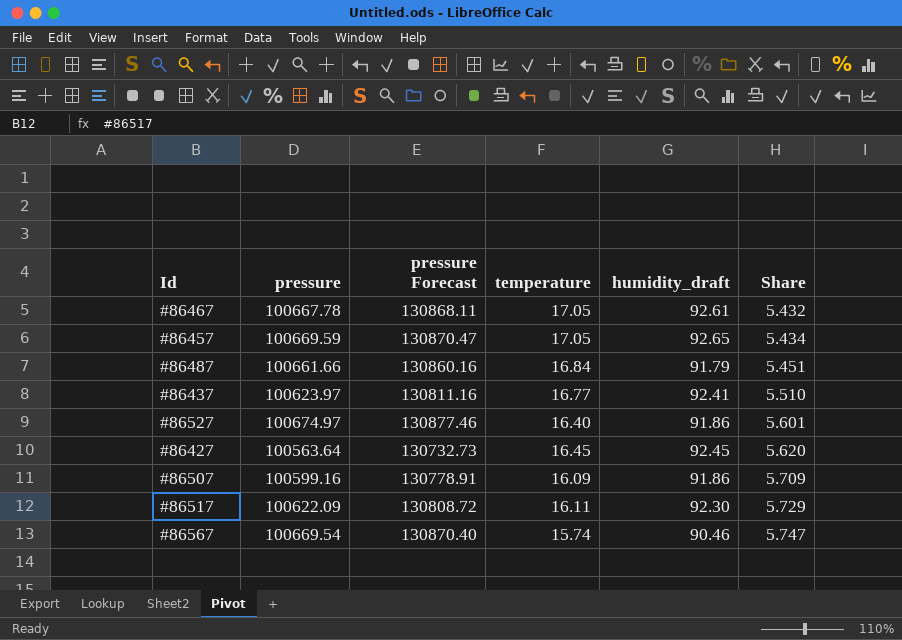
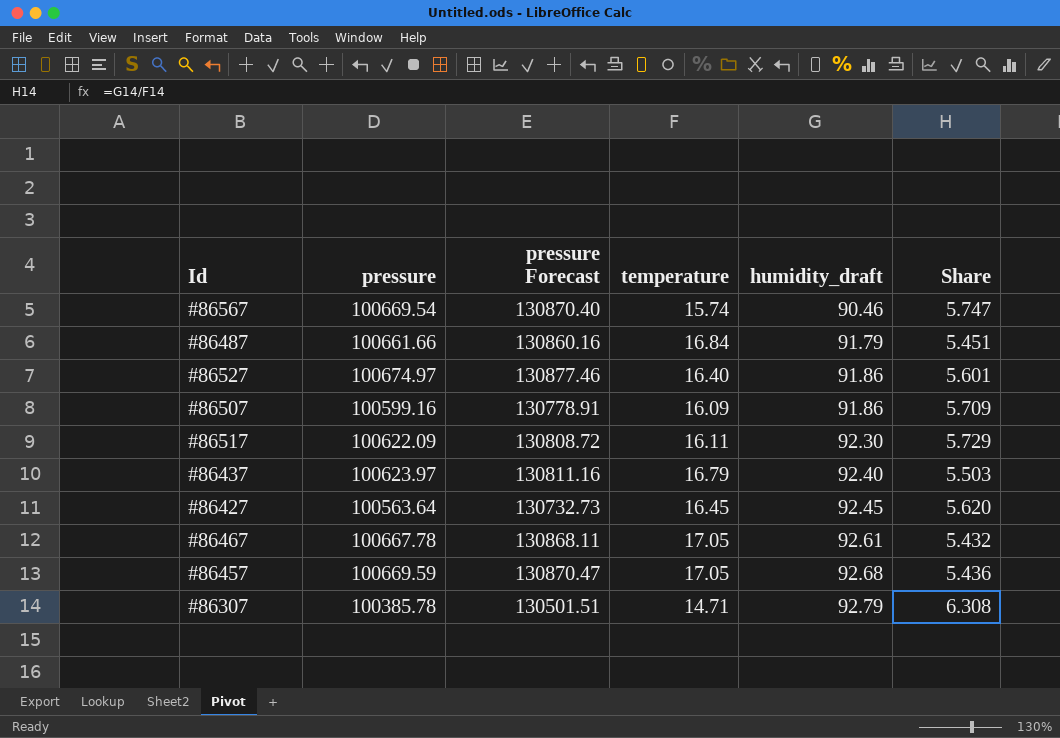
row order: Share ascending -> humidity_draft ascending
#86437 | temperature: 16.77 -> 16.79
#86437 | humidity_draft: 92.41 -> 92.40
#86437 | Share: 5.510 -> 5.503
#86457 | humidity_draft: 92.65 -> 92.68
#86457 | Share: 5.434 -> 5.436
row #86307: none -> 100385.78 | 130501.51 | 14.71 | 92.79 | 6.308

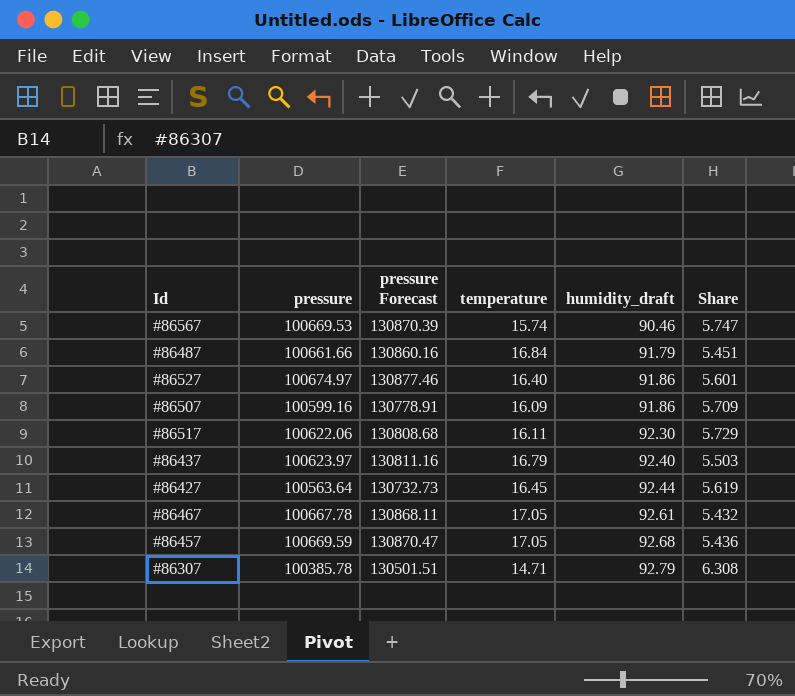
#86567 | pressure: 100669.54 -> 100669.53
#86567 | pressure Forecast: 130870.40 -> 130870.39
#86517 | pressure: 100622.09 -> 100622.06
#86517 | pressure Forecast: 130808.72 -> 130808.68
#86427 | humidity_draft: 92.45 -> 92.44
#86427 | Share: 5.620 -> 5.619

